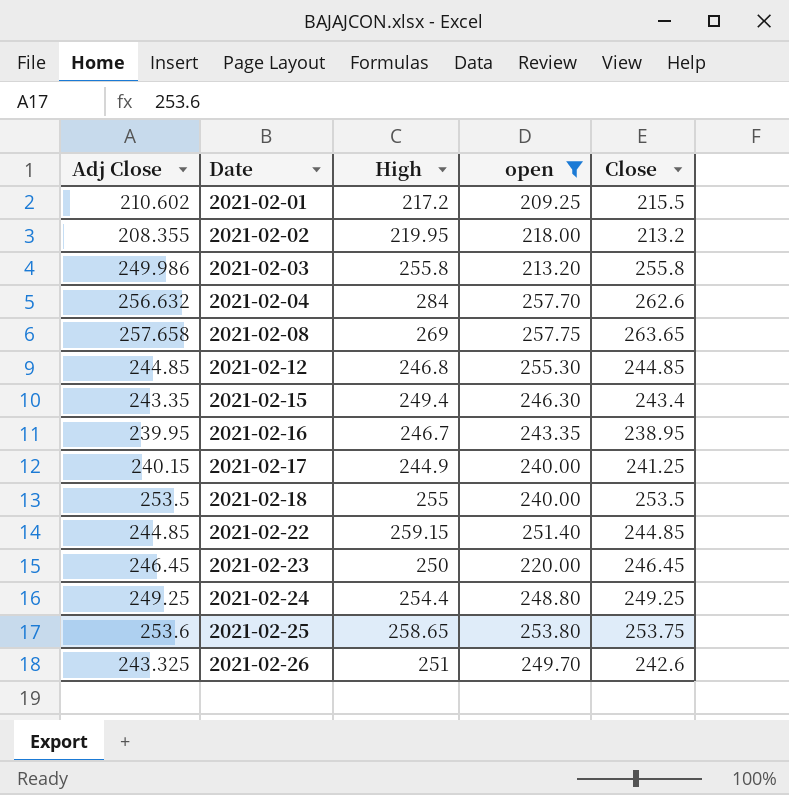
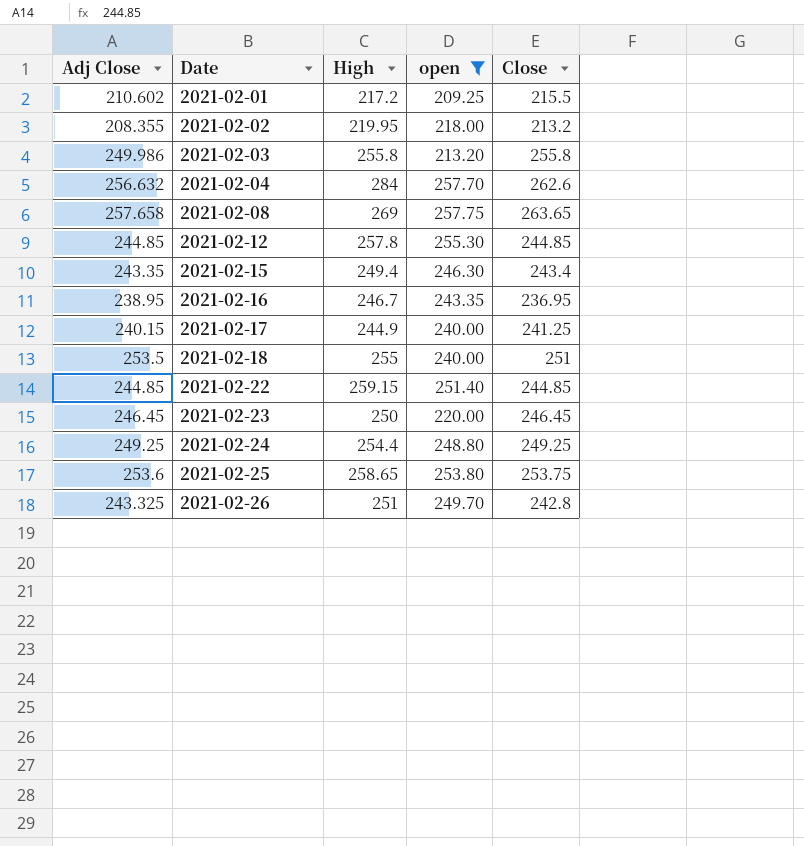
2021-02-12 | High: 246.8 -> 257.8
2021-02-16 | Adj Close: 239.95 -> 238.95
2021-02-16 | Close: 238.95 -> 236.95
2021-02-18 | Close: 253.5 -> 251
2021-02-26 | Close: 242.6 -> 242.8

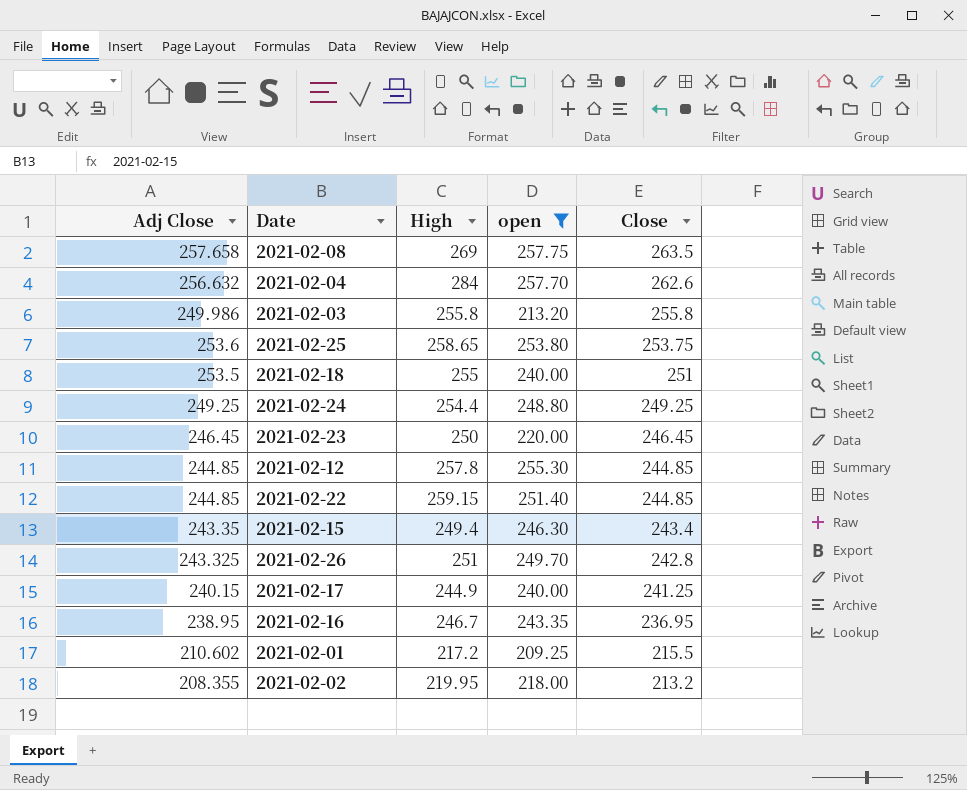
row order: Date ascending -> Close descending
2021-02-08 | Close: 263.65 -> 263.5

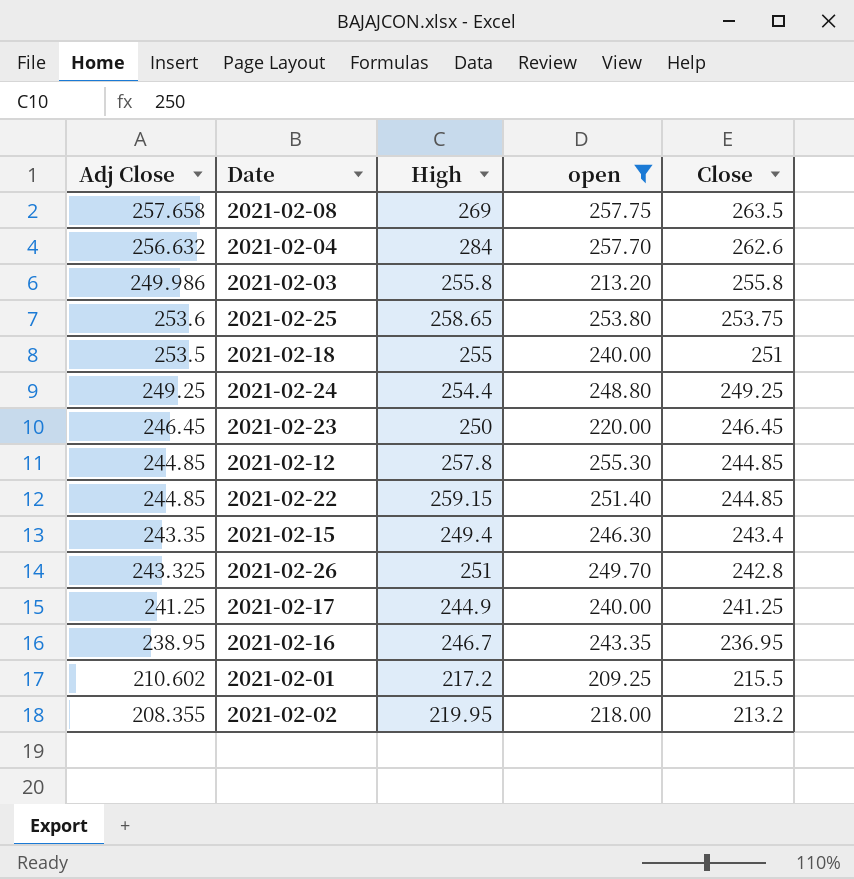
2021-02-17 | Adj Close: 240.15 -> 241.25

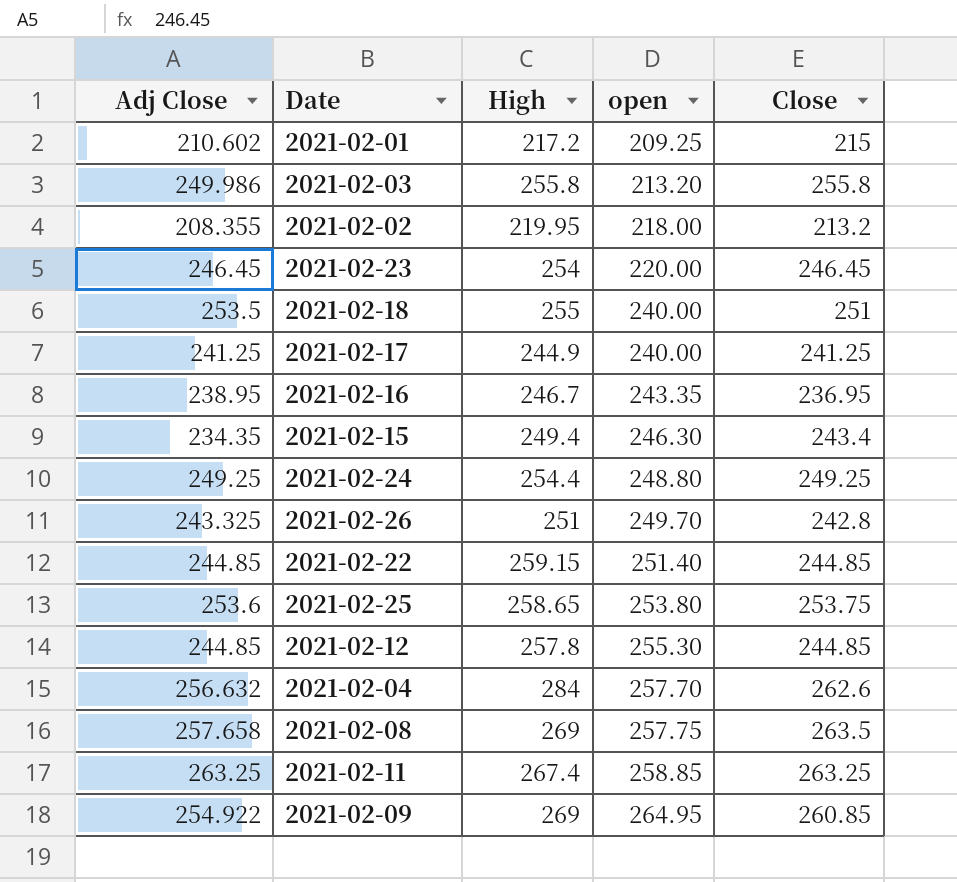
filter: open <= 257.75 -> none
row order: Close descending -> open ascending
2021-02-01 | Close: 215.5 -> 215
2021-02-23 | High: 250 -> 254
2021-02-15 | Adj Close: 243.35 -> 234.35

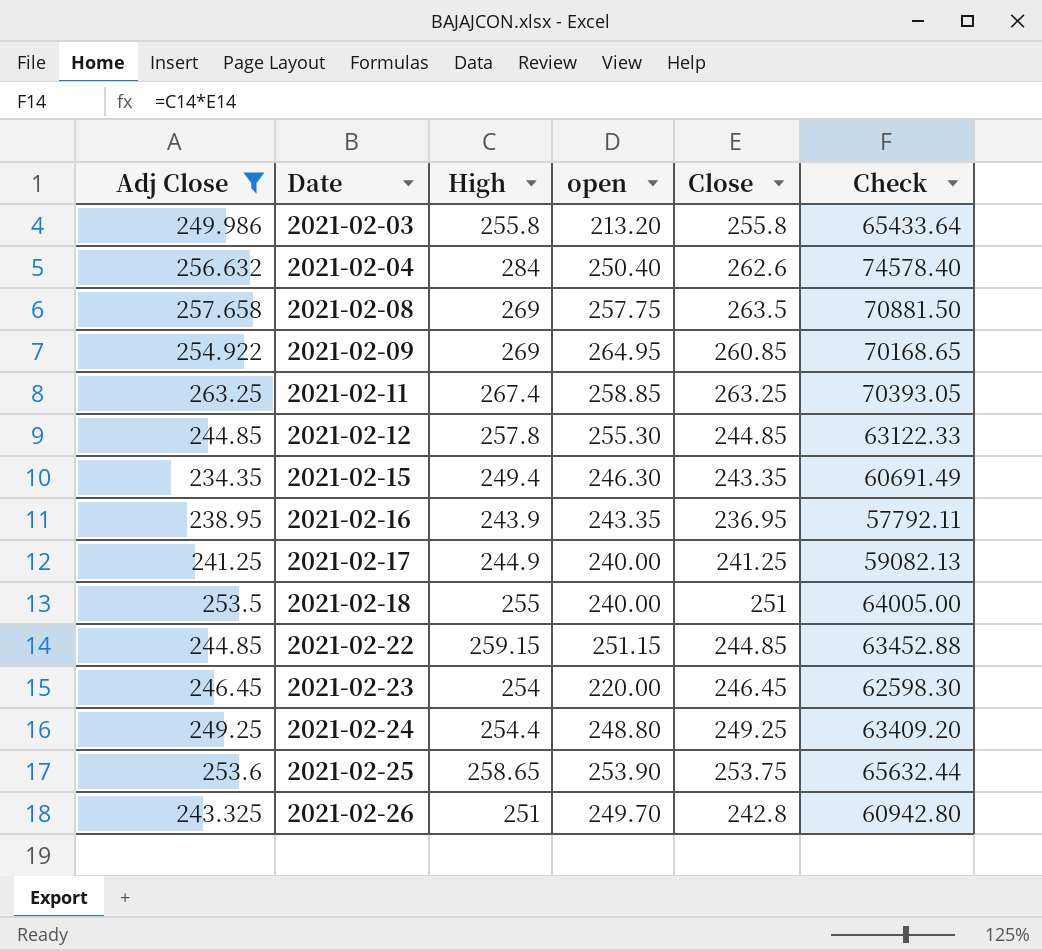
filter: none -> Adj Close >= 234.35
row order: open ascending -> Date ascending
column Check | formula: none -> [High] * [Close]
2021-02-04 | open: 257.70 -> 250.40
2021-02-15 | Close: 243.4 -> 243.35
2021-02-16 | High: 246.7 -> 243.9
2021-02-22 | open: 251.40 -> 251.15
2021-02-25 | open: 253.80 -> 253.90

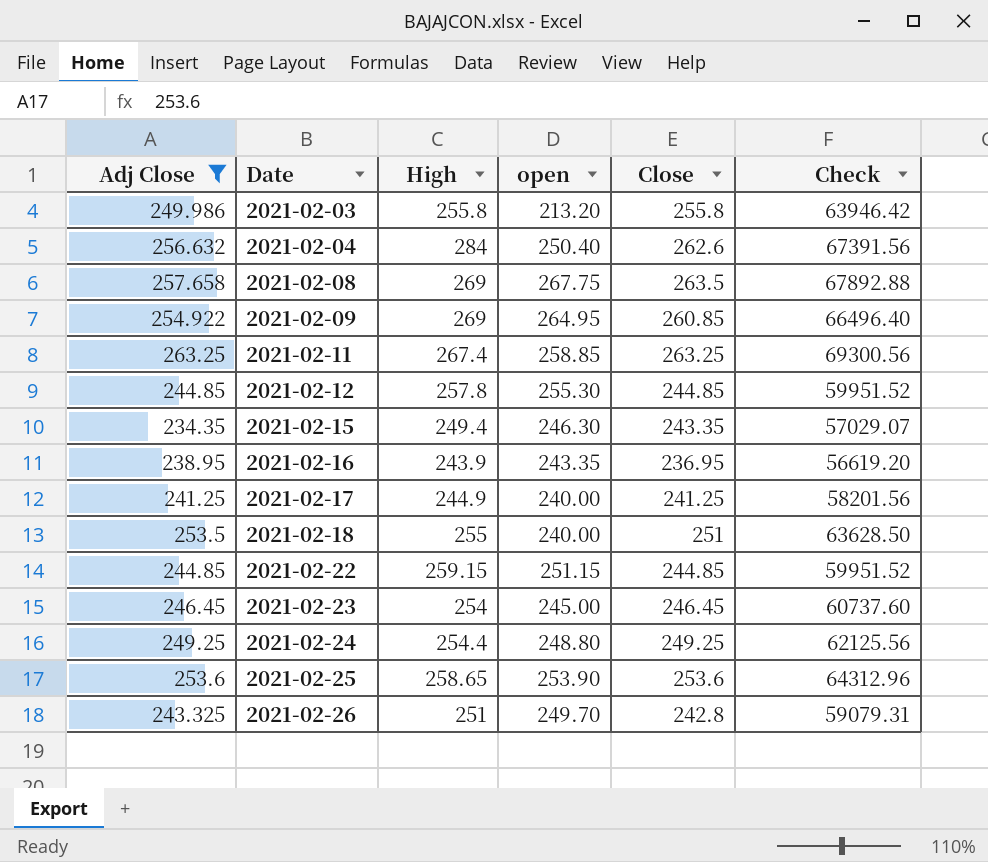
column Check | formula: [High] * [Close] -> [Adj Close] * [Close]
2021-02-08 | open: 257.75 -> 267.75
2021-02-23 | open: 220.00 -> 245.00
2021-02-25 | Close: 253.75 -> 253.6

